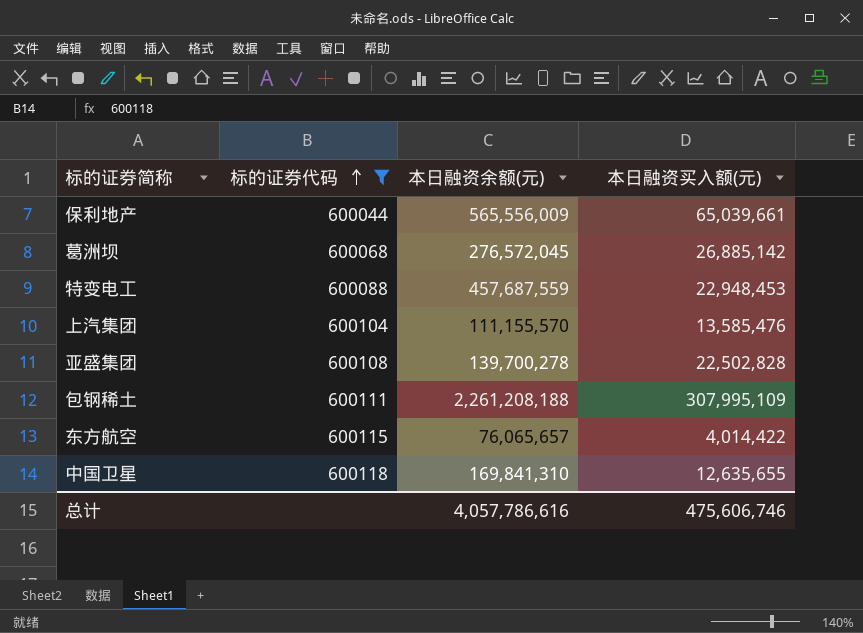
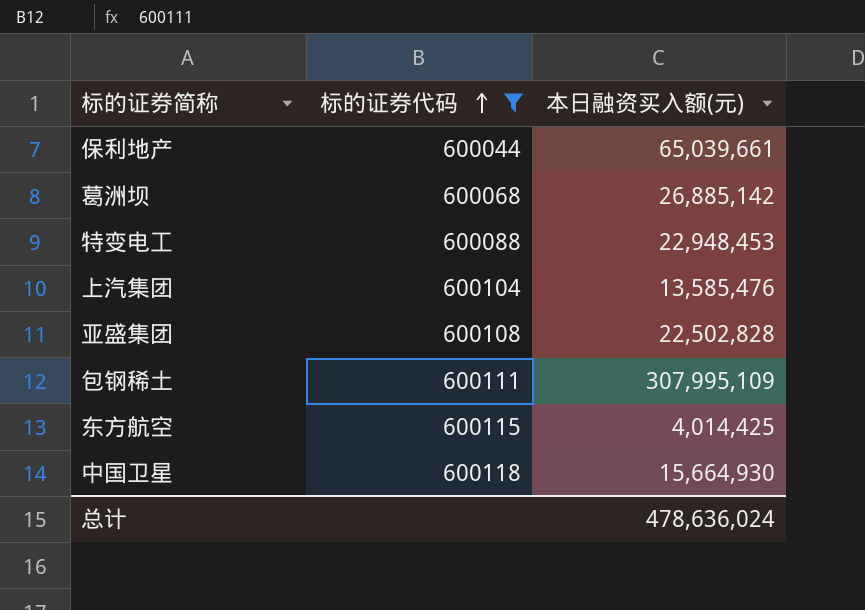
column 本日融资余额(元) | position: 3 -> none
东方航空 | 本日融资买入额(元): 4,014,422 -> 4,014,425
中国卫星 | 本日融资买入额(元): 12,635,655 -> 15,664,930
总计 | 本日融资买入额(元): 475,606,746 -> 478,636,024

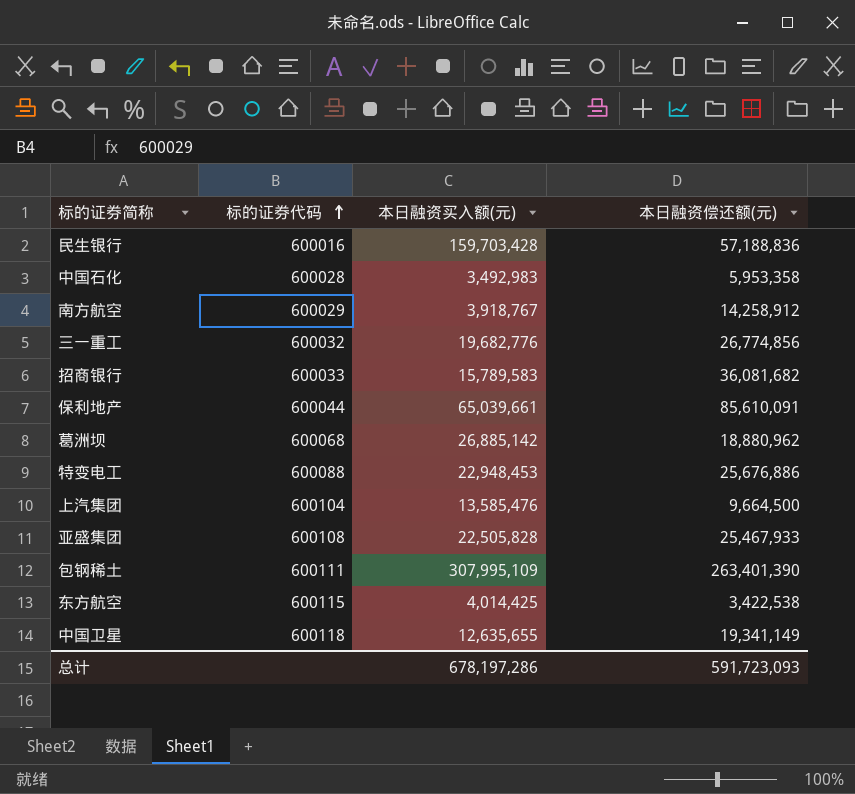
filter: 标的证券代码 >= 600044 -> none
column 本日融资偿还额(元) | position: none -> 4
亚盛集团 | 本日融资买入额(元): 22,502,828 -> 22,505,828
中国卫星 | 本日融资买入额(元): 15,664,930 -> 12,635,655
总计 | 本日融资买入额(元): 478,636,024 -> 678,197,286

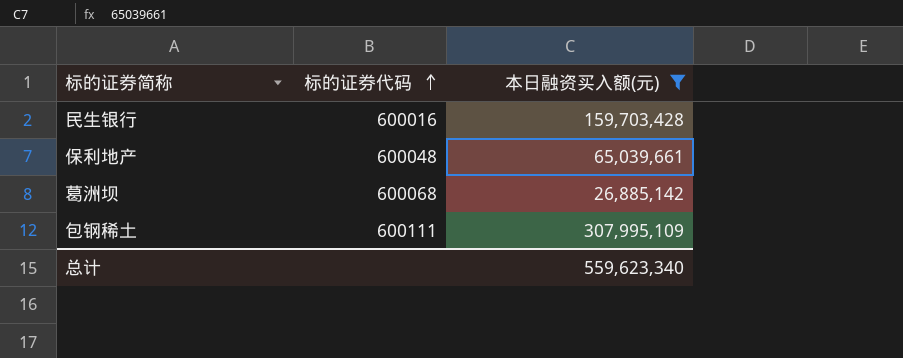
filter: none -> 本日融资买入额(元) >= 26,885,142
column 本日融资偿还额(元) | position: 4 -> none
保利地产 | 标的证券代码: 600044 -> 600048
总计 | 本日融资买入额(元): 678,197,286 -> 559,623,340

